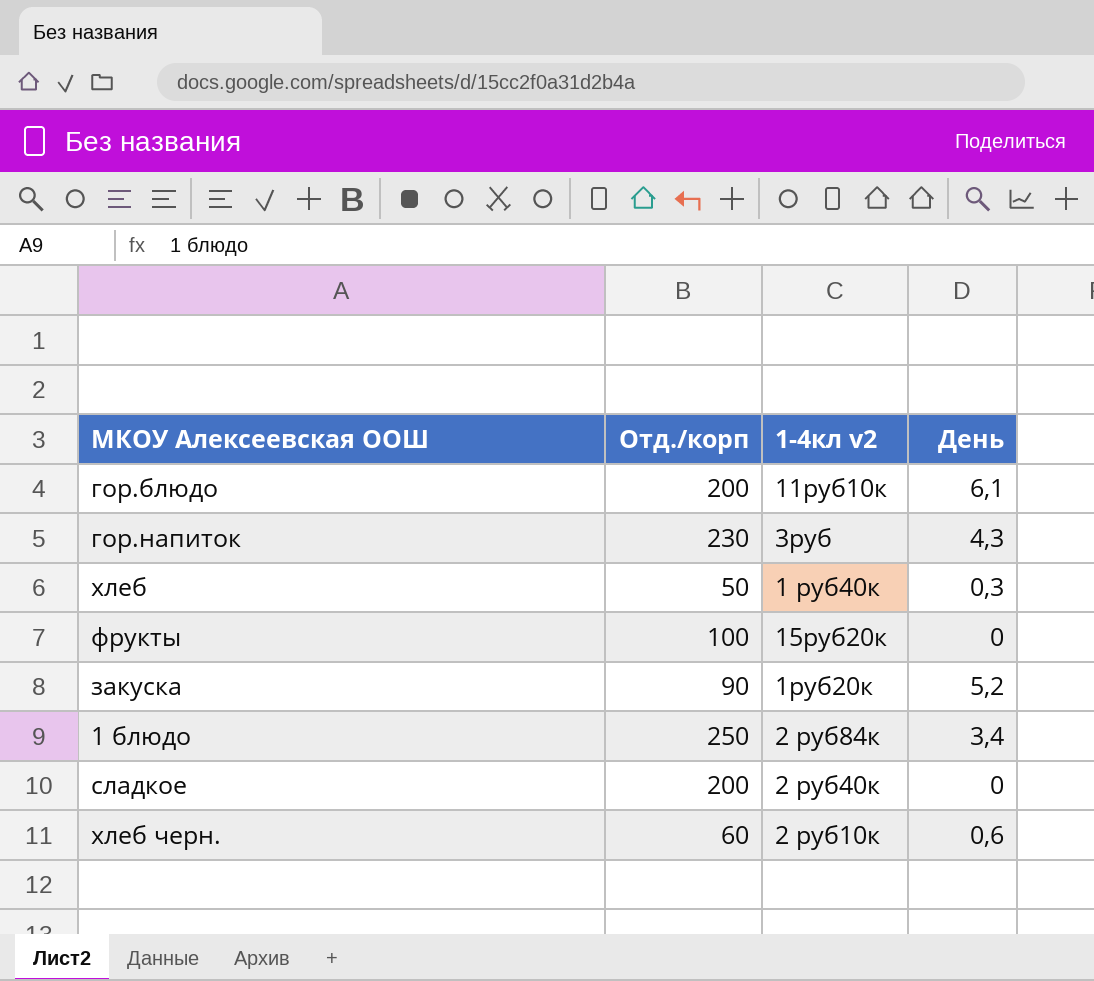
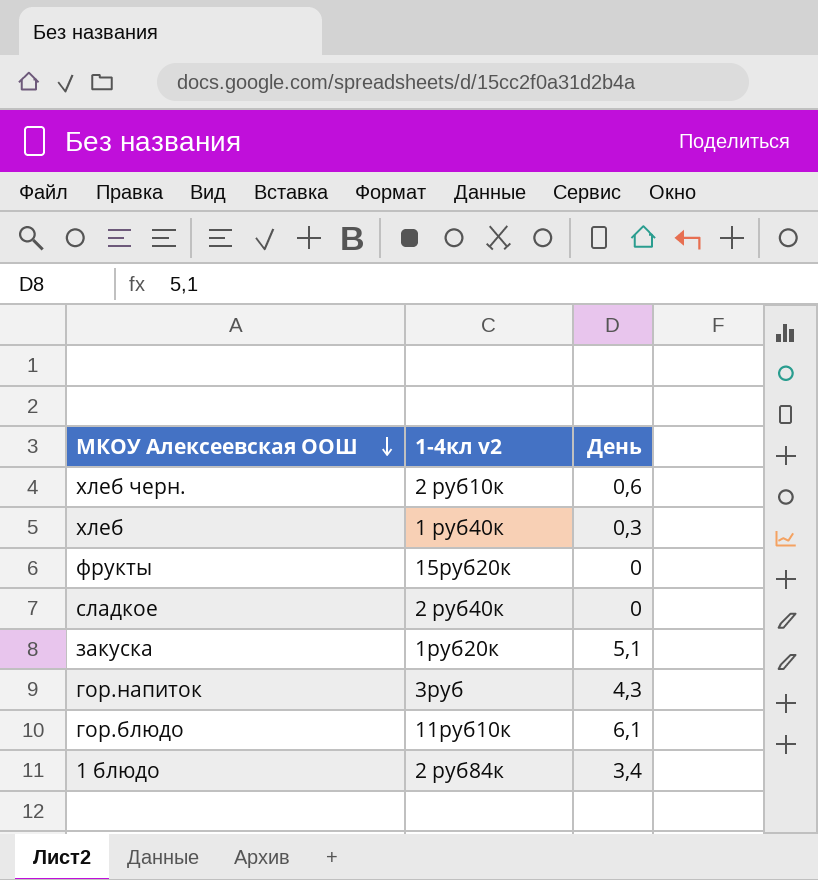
row order: none -> МКОУ Алексеевская ООШ descending
column Отд./корп | position: 2 -> none
закуска | День: 5,2 -> 5,1

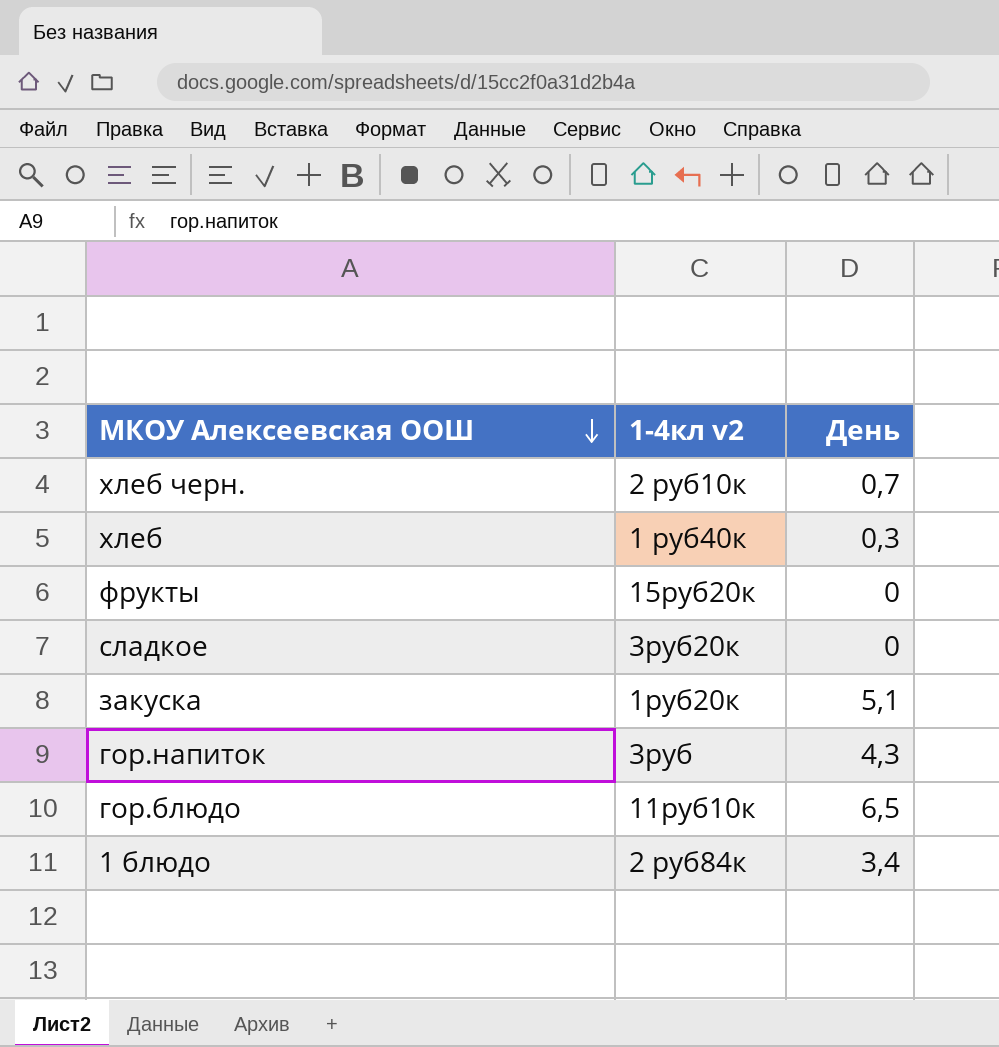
хлеб черн. | День: 0,6 -> 0,7
сладкое | 1-4кл v2: 2 руб40к -> 3руб20к
гор.блюдо | День: 6,1 -> 6,5

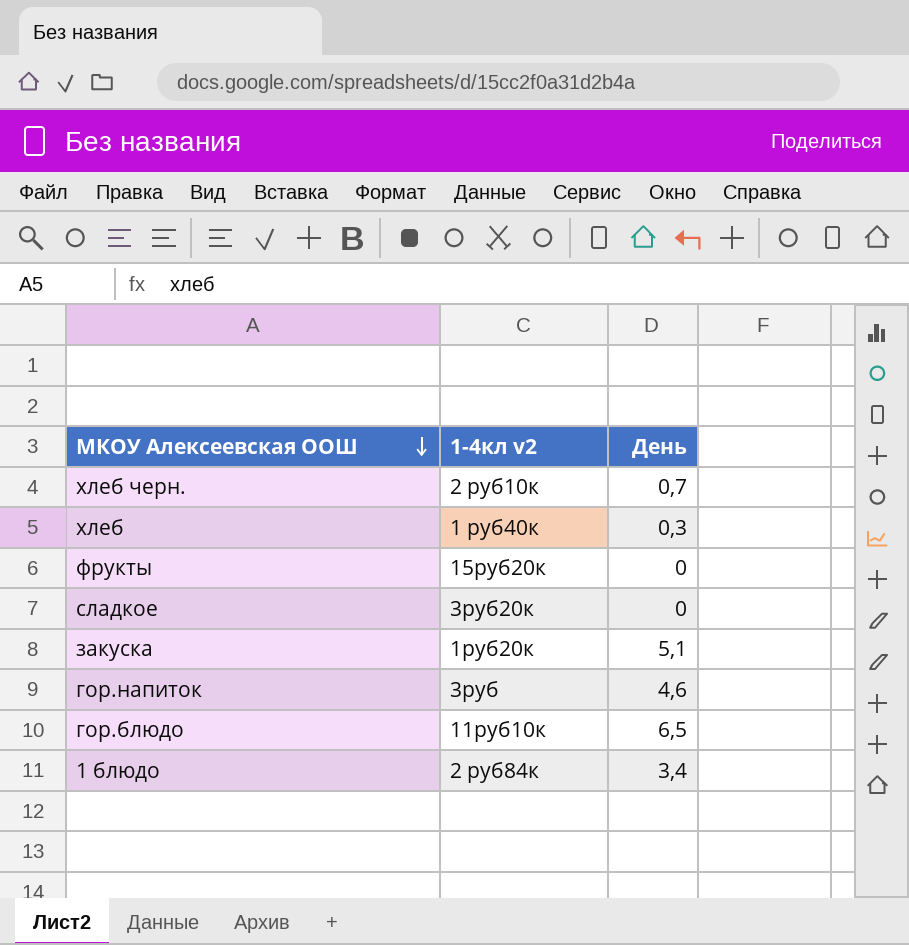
гор.напиток | День: 4,3 -> 4,6

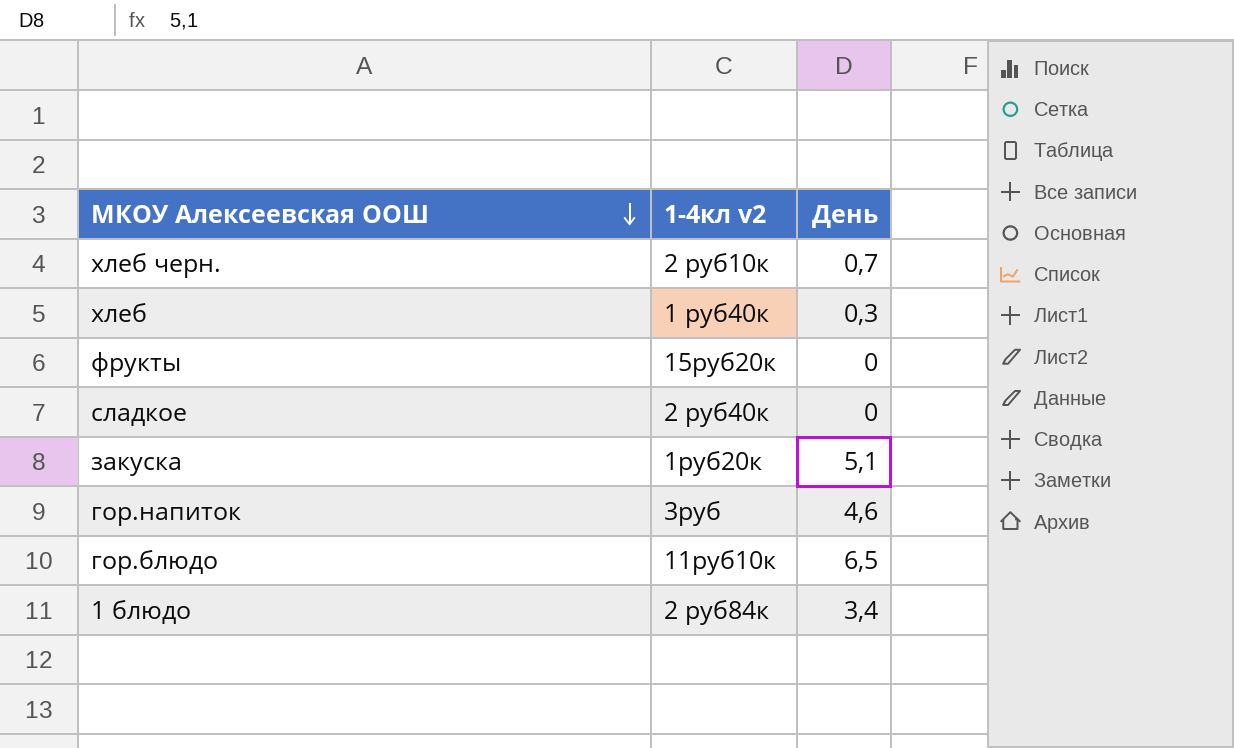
сладкое | 1-4кл v2: 3руб20к -> 2 руб40к

